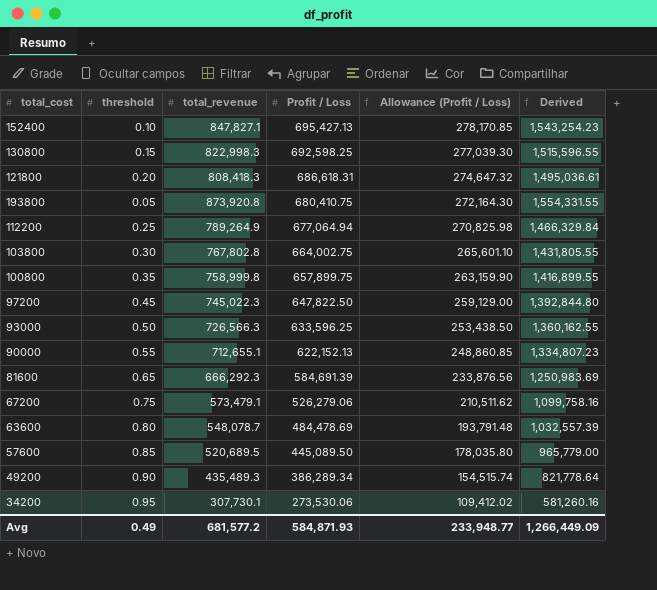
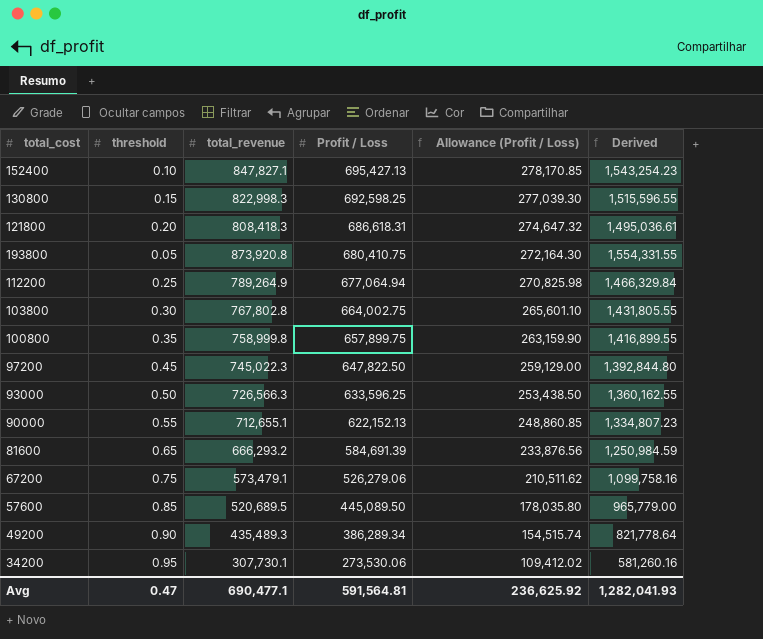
row 63600: 0.80 | 548,078.7 | 484,478.69 | 193,791.48 | 1,032,557.39 -> none
81600 | total_revenue: 666,292.3 -> 666,293.2
81600 | Derived: 1,250,983.69 -> 1,250,984.59
Avg | threshold: 0.49 -> 0.47
Avg | total_revenue: 681,577.2 -> 690,477.1
Avg | Profit / Loss: 584,871.93 -> 591,564.81
Avg | Allowance (Profit / Loss): 233,948.77 -> 236,625.92
Avg | Derived: 1,266,449.09 -> 1,282,041.93

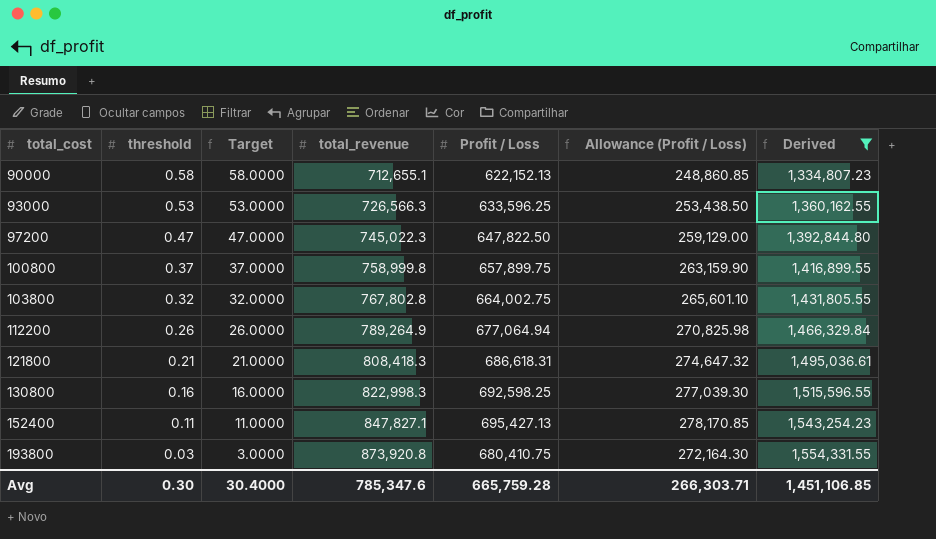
filter: none -> Derived >= 1,334,807.23
row order: Profit / Loss descending -> total_cost ascending
column Target | formula: none -> [threshold] * 100
90000 | threshold: 0.55 -> 0.58
93000 | threshold: 0.50 -> 0.53
97200 | threshold: 0.45 -> 0.47
100800 | threshold: 0.35 -> 0.37
103800 | threshold: 0.30 -> 0.32
112200 | threshold: 0.25 -> 0.26
121800 | threshold: 0.20 -> 0.21
130800 | threshold: 0.15 -> 0.16
152400 | threshold: 0.10 -> 0.11
193800 | threshold: 0.05 -> 0.03
Avg | threshold: 0.47 -> 0.30
Avg | total_revenue: 690,477.1 -> 785,347.6
Avg | Profit / Loss: 591,564.81 -> 665,759.28
Avg | Allowance (Profit / Loss): 236,625.92 -> 266,303.71
Avg | Derived: 1,282,041.93 -> 1,451,106.85

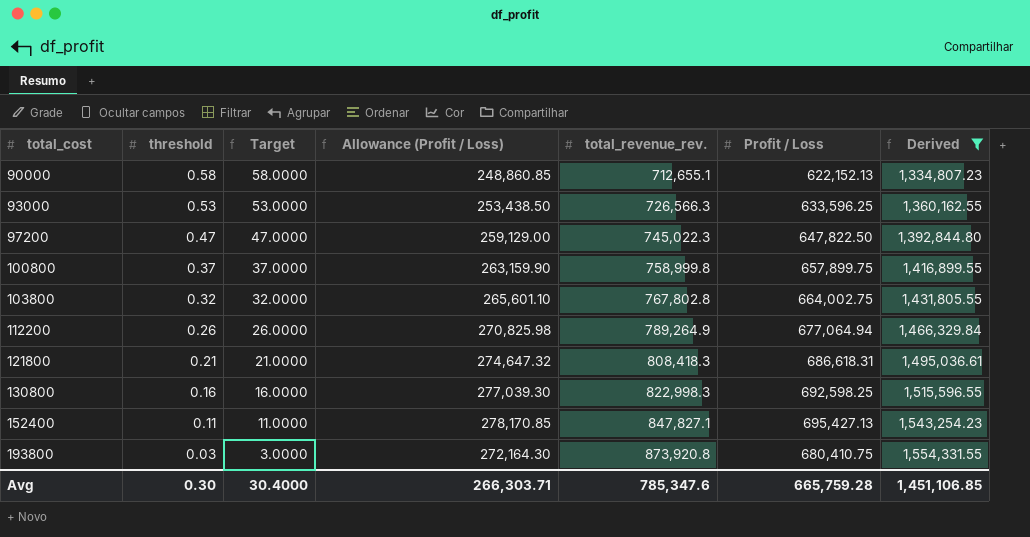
column Allowance (Profit / Loss) | position: 6 -> 4
column name: total_revenue -> total_revenue_rev.

